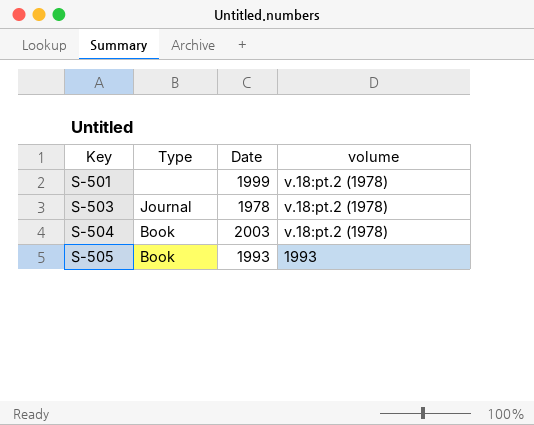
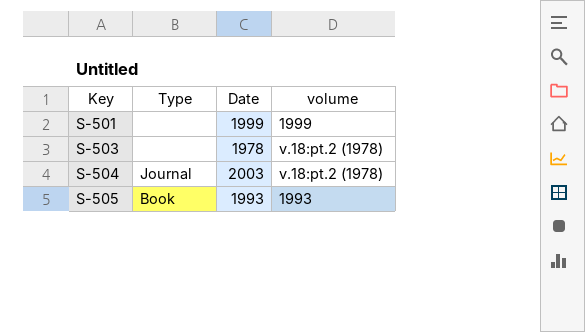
S-501 | volume: v.18:pt.2 (1978) -> 1999
S-503 | Type: Journal -> none
S-504 | Type: Book -> Journal

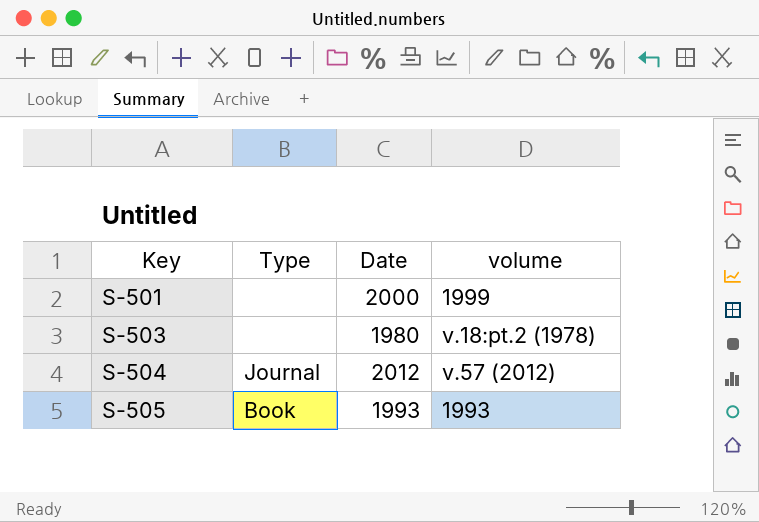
S-501 | Date: 1999 -> 2000
S-503 | Date: 1978 -> 1980
S-504 | Date: 2003 -> 2012
S-504 | volume: v.18:pt.2 (1978) -> v.57 (2012)

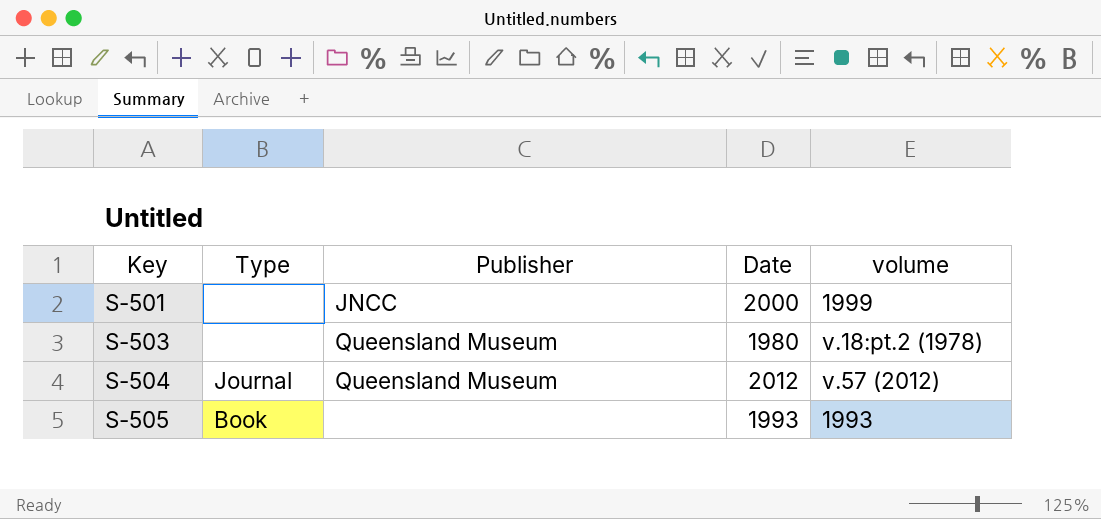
column Publisher | position: none -> 3

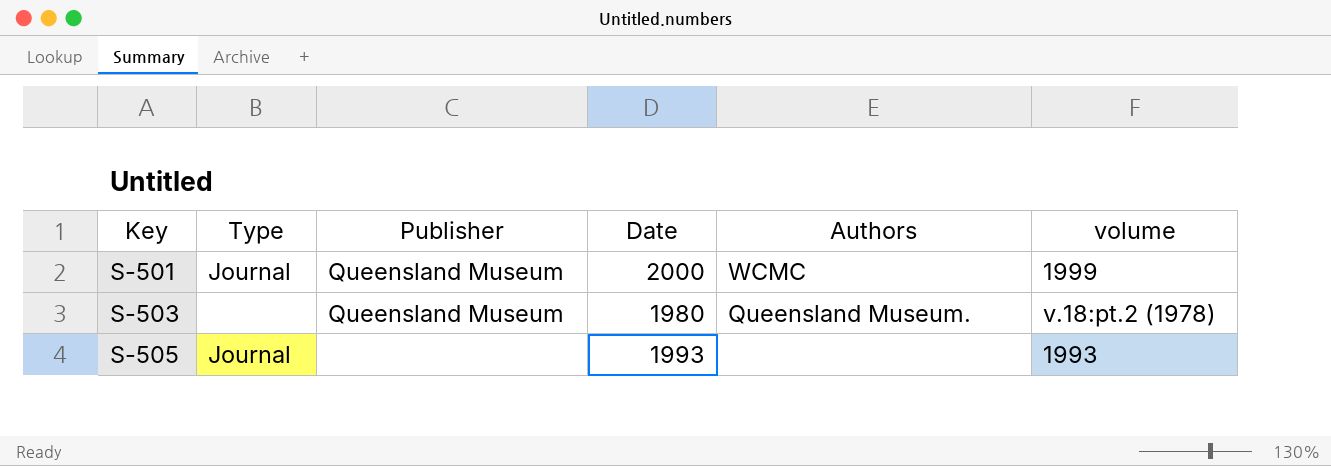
column Authors | position: none -> 5
row S-504: Journal | Queensland Museum | 2012 | v.57 (2012) -> none
S-501 | Type: none -> Journal
S-501 | Publisher: JNCC -> Queensland Museum
S-505 | Type: Book -> Journal

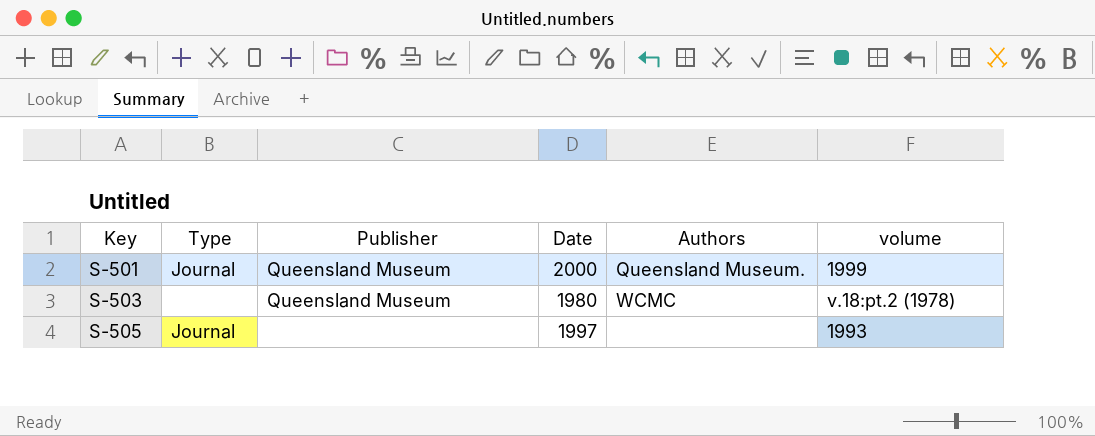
S-501 | Authors: WCMC -> Queensland Museum.
S-503 | Authors: Queensland Museum. -> WCMC
S-505 | Date: 1993 -> 1997

